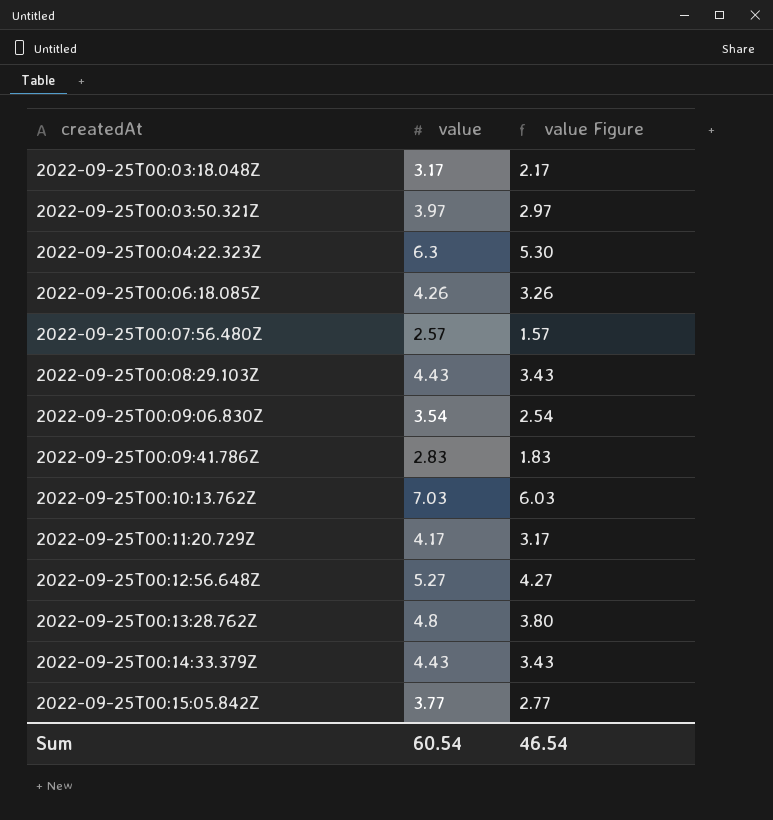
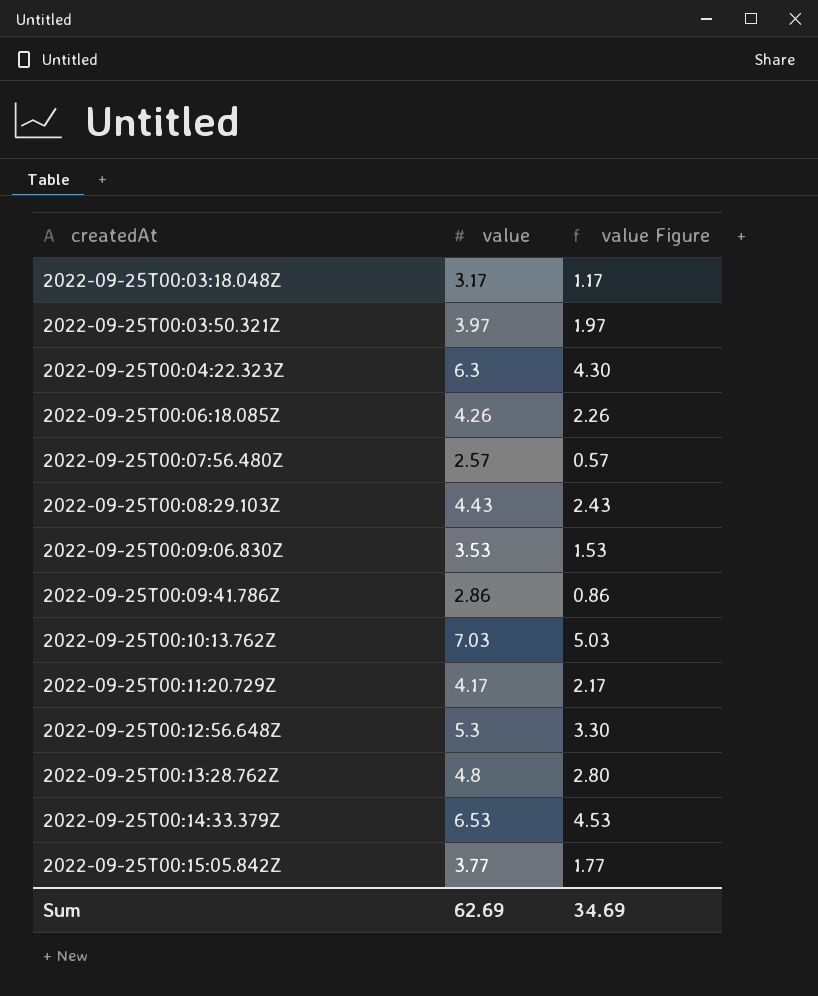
column value Figure | formula: [value] - 1 -> [value] - 2
2022-09-25T00:09:06.830Z | value: 3.54 -> 3.53
2022-09-25T00:09:41.786Z | value: 2.83 -> 2.86
2022-09-25T00:12:56.648Z | value: 5.27 -> 5.3
2022-09-25T00:14:33.379Z | value: 4.43 -> 6.53
Sum | value: 60.54 -> 62.69
Sum | value Figure: 46.54 -> 34.69

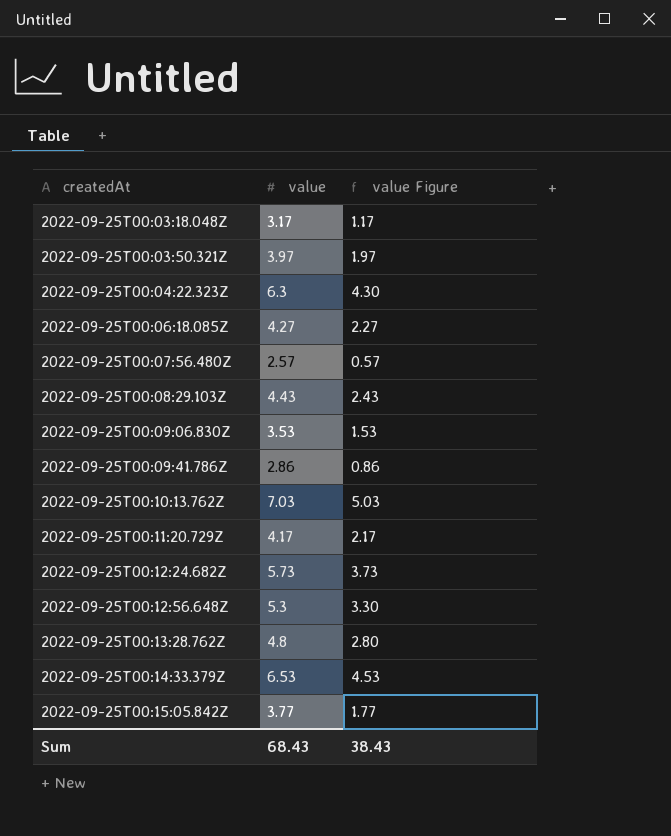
2022-09-25T00:06:18.085Z | value: 4.26 -> 4.27
2022-09-25T00:06:18.085Z | value Figure: 2.26 -> 2.27
row 2022-09-25T00:12:24.682Z: none -> 5.73 | 3.73
Sum | value: 62.69 -> 68.43
Sum | value Figure: 34.69 -> 38.43

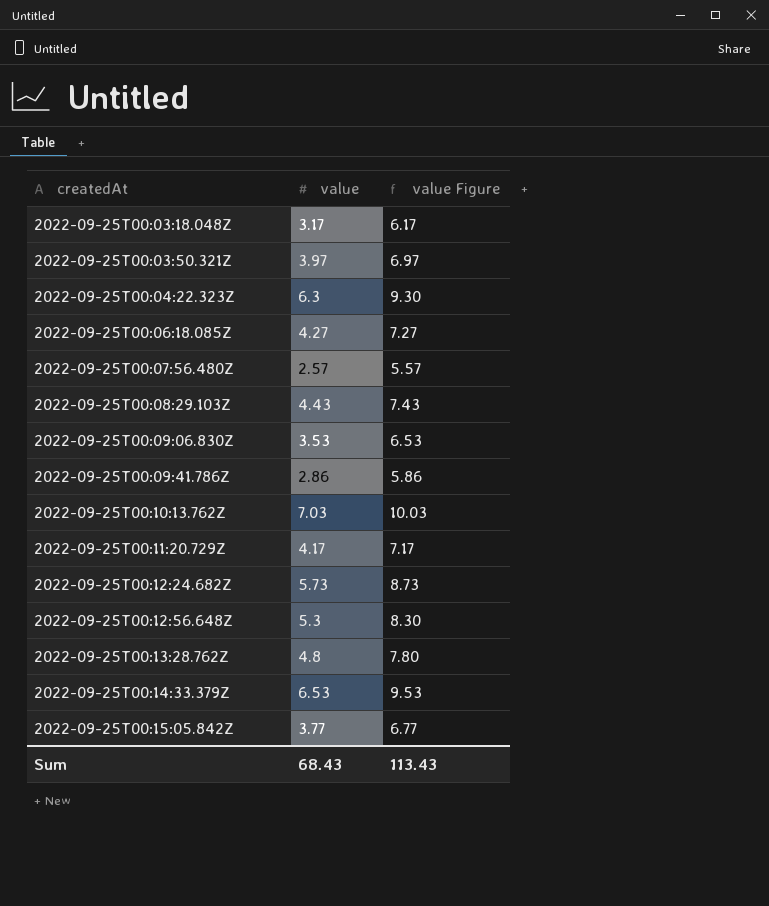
column value Figure | formula: [value] - 2 -> [value] + 3
Sum | value Figure: 38.43 -> 113.43

